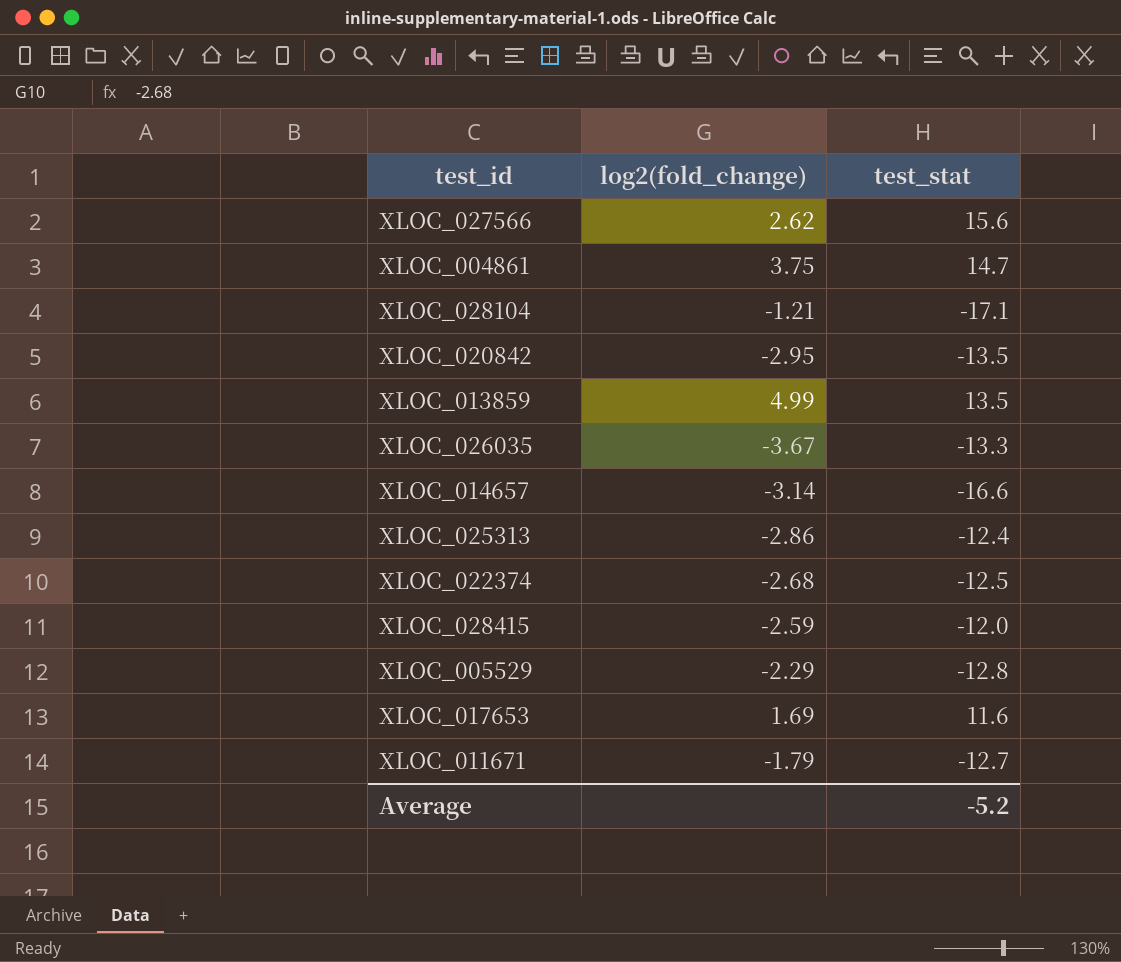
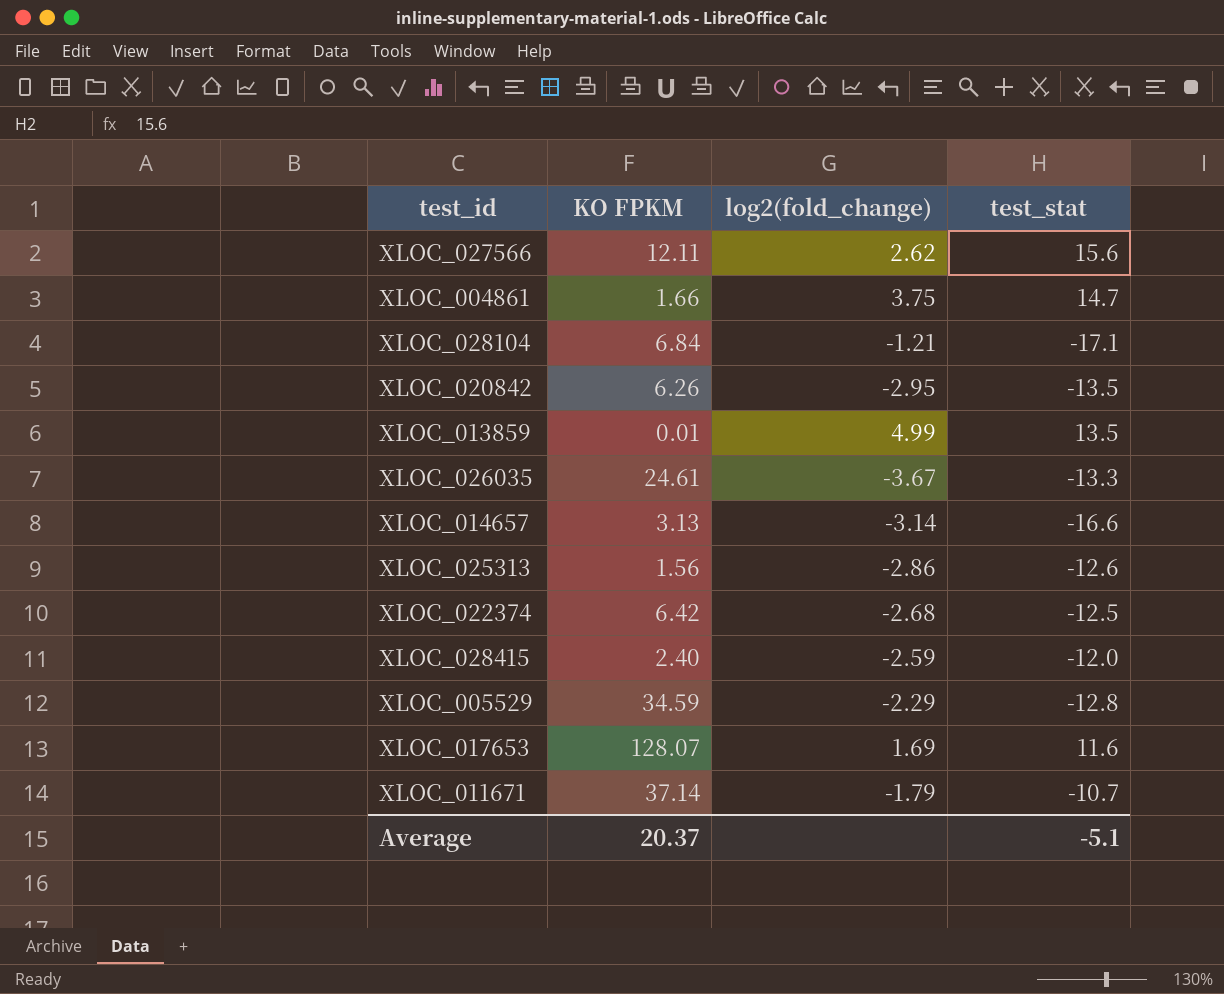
column KO FPKM | position: none -> 2
XLOC_025313 | test_stat: -12.4 -> -12.6
XLOC_011671 | test_stat: -12.7 -> -10.7
Average | test_stat: -5.2 -> -5.1

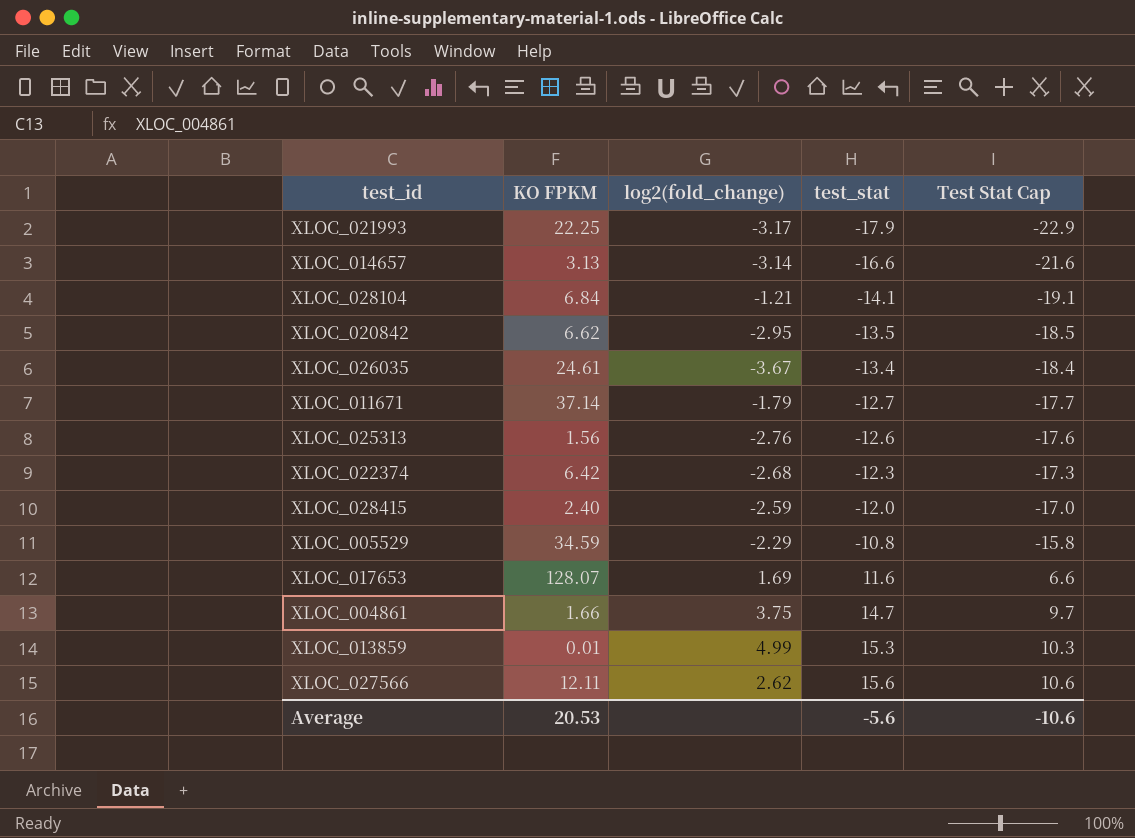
row order: none -> test_stat ascending
column Test Stat Cap | formula: none -> [test_stat] - 5
row XLOC_021993: none -> 22.25 | -3.17 | -17.9 | -22.9
XLOC_028104 | test_stat: -17.1 -> -14.1
XLOC_020842 | KO FPKM: 6.26 -> 6.62
XLOC_026035 | test_stat: -13.3 -> -13.4
XLOC_011671 | test_stat: -10.7 -> -12.7
XLOC_025313 | log2(fold_change): -2.86 -> -2.76
XLOC_022374 | test_stat: -12.5 -> -12.3
XLOC_005529 | test_stat: -12.8 -> -10.8
XLOC_013859 | test_stat: 13.5 -> 15.3
Average | KO FPKM: 20.37 -> 20.53
Average | test_stat: -5.1 -> -5.6

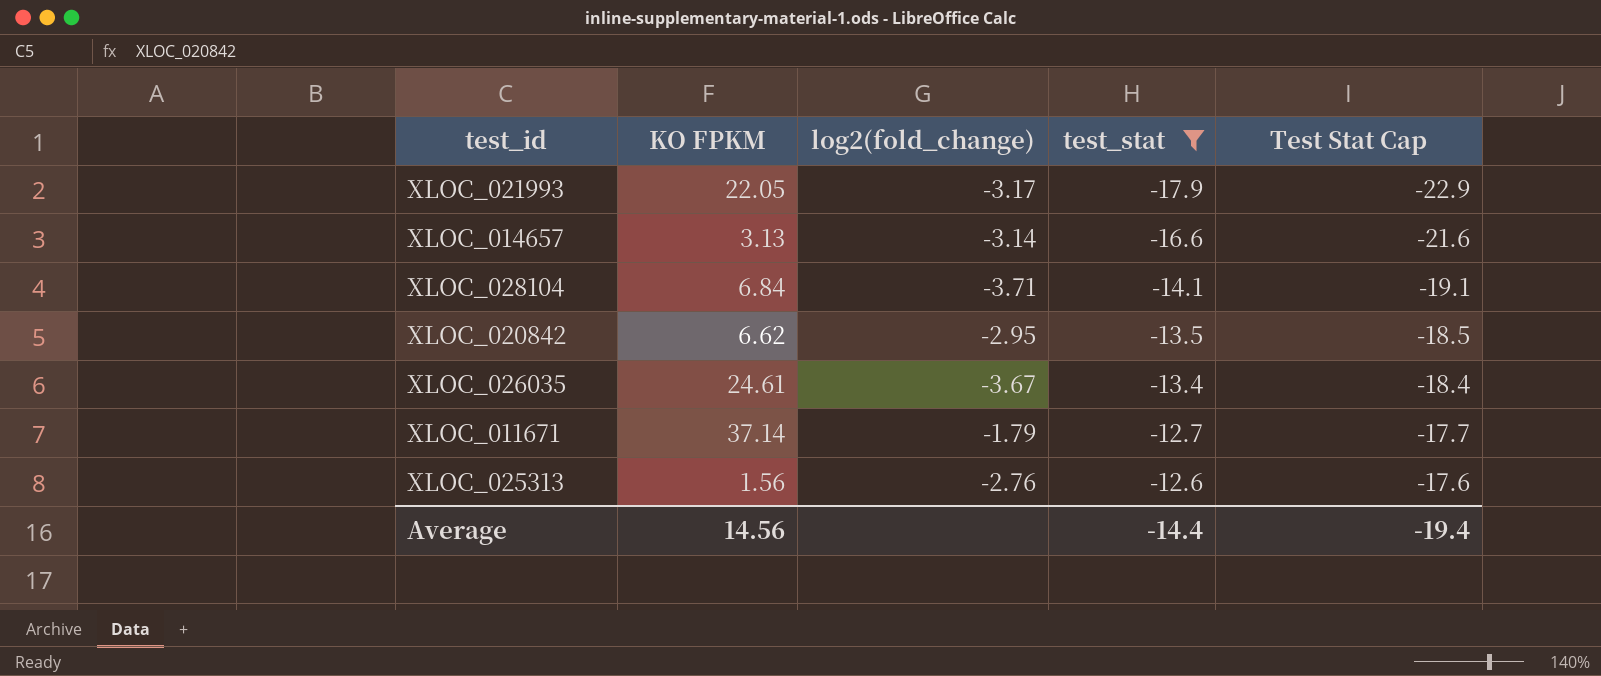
filter: none -> test_stat <= -12.6
XLOC_021993 | KO FPKM: 22.25 -> 22.05
XLOC_028104 | log2(fold_change): -1.21 -> -3.71
Average | KO FPKM: 20.53 -> 14.56
Average | test_stat: -5.6 -> -14.4
Average | Test Stat Cap: -10.6 -> -19.4

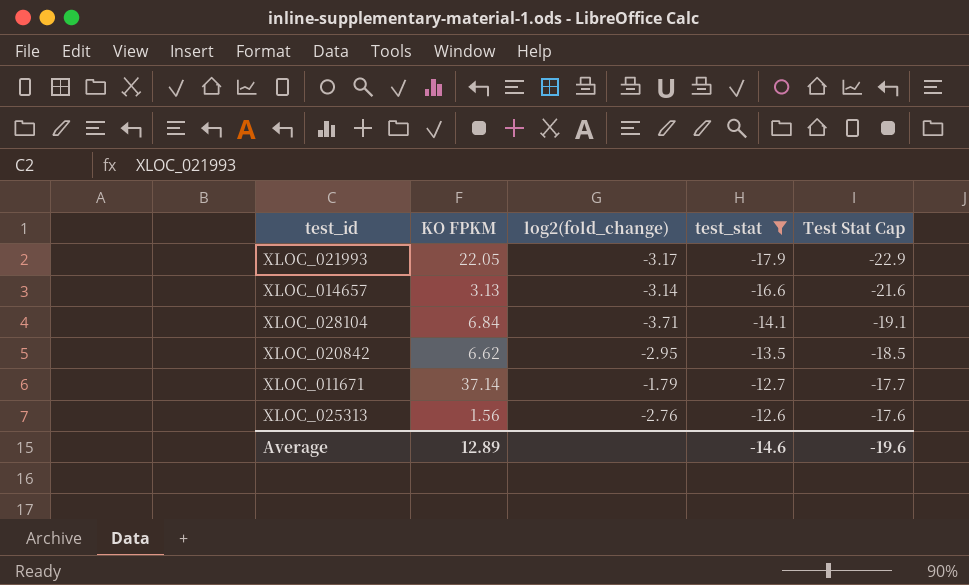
row XLOC_026035: 24.61 | -3.67 | -13.4 | -18.4 -> none
Average | KO FPKM: 14.56 -> 12.89
Average | test_stat: -14.4 -> -14.6
Average | Test Stat Cap: -19.4 -> -19.6

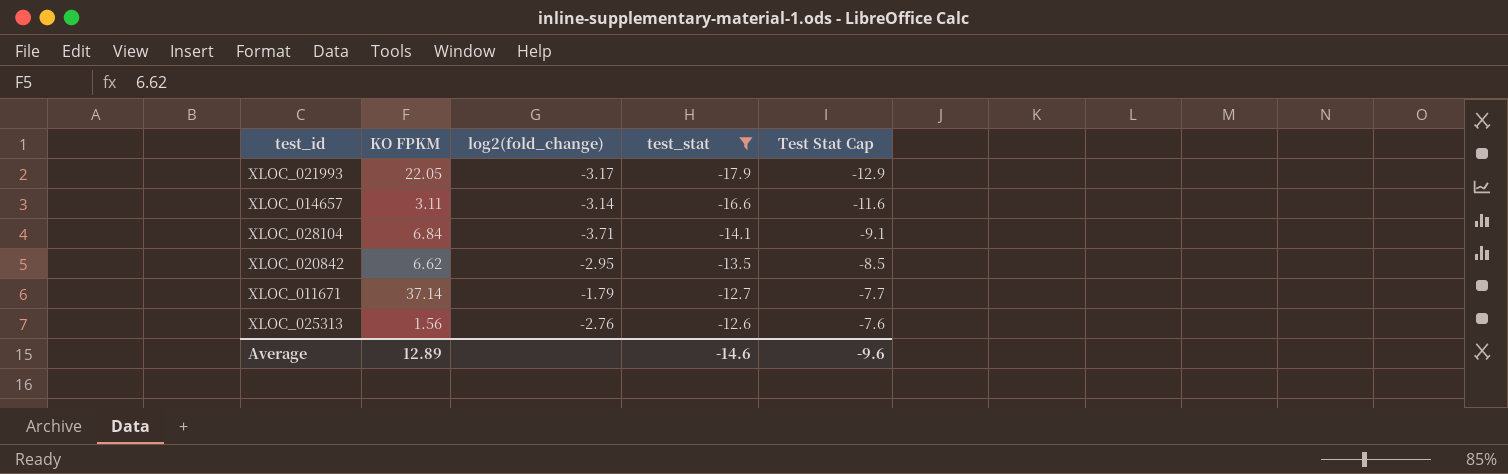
column Test Stat Cap | formula: [test_stat] - 5 -> [test_stat] + 5
XLOC_014657 | KO FPKM: 3.13 -> 3.11
Average | Test Stat Cap: -19.6 -> -9.6

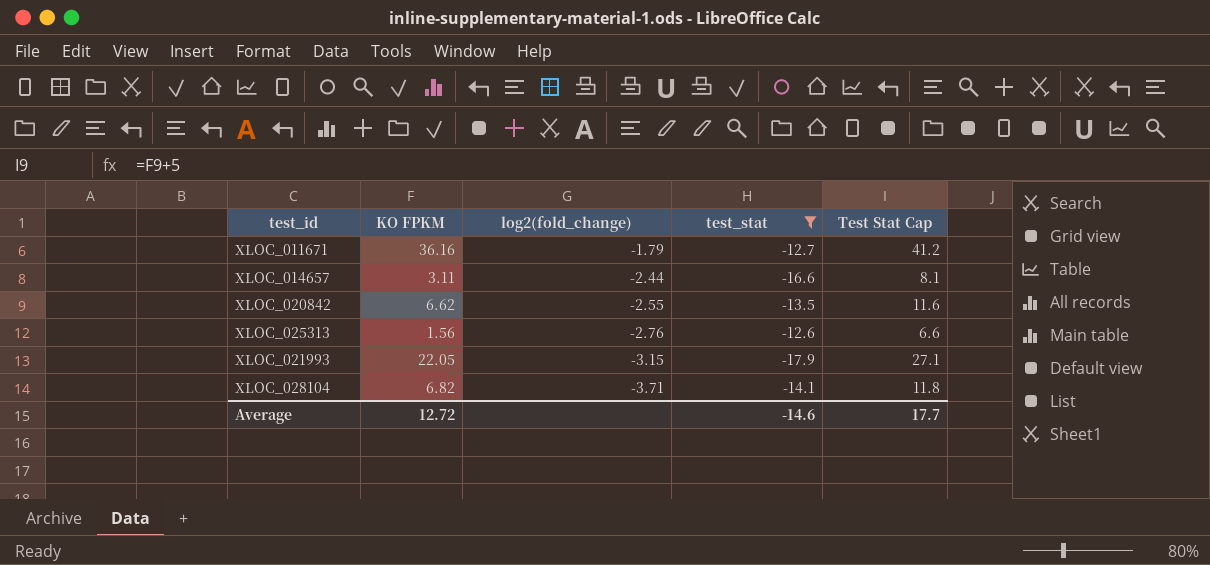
row order: test_stat ascending -> log2(fold_change) descending
column Test Stat Cap | formula: [test_stat] + 5 -> [KO FPKM] + 5
XLOC_011671 | KO FPKM: 37.14 -> 36.16
XLOC_014657 | log2(fold_change): -3.14 -> -2.44
XLOC_020842 | log2(fold_change): -2.95 -> -2.55
XLOC_021993 | log2(fold_change): -3.17 -> -3.15
XLOC_028104 | KO FPKM: 6.84 -> 6.82
Average | KO FPKM: 12.89 -> 12.72
Average | Test Stat Cap: -9.6 -> 17.7

